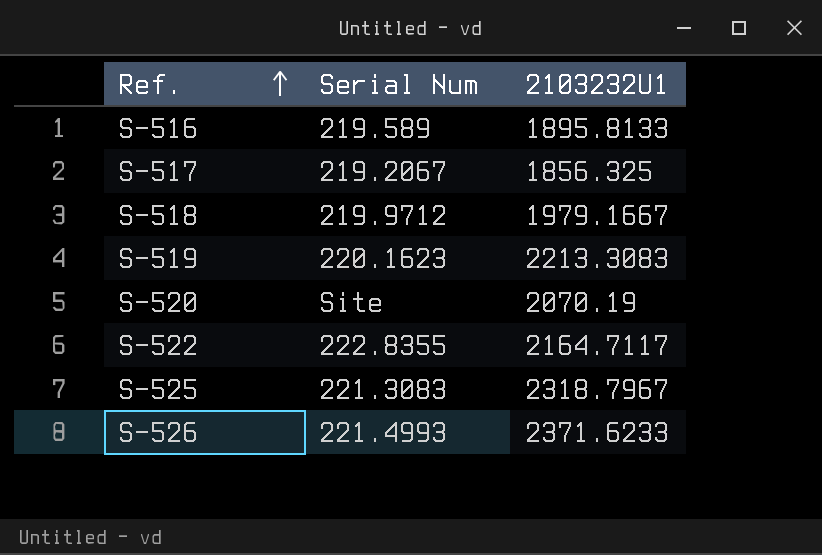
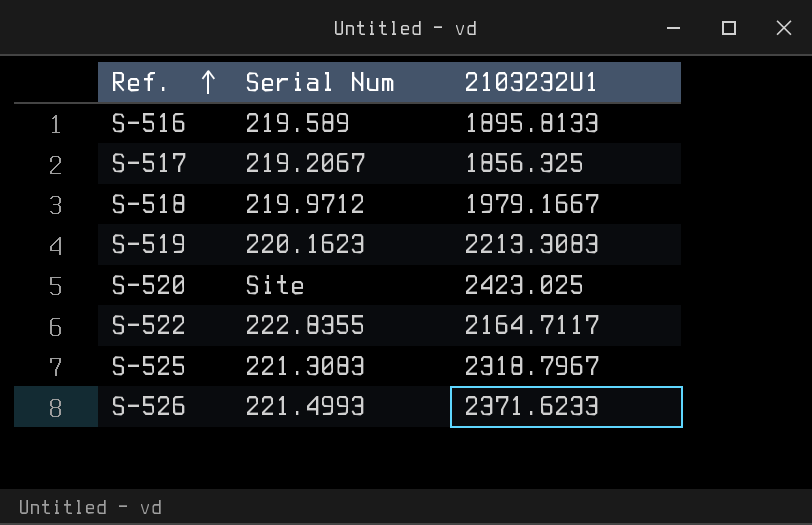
S-520 | 2103232U1: 2070.19 -> 2423.025

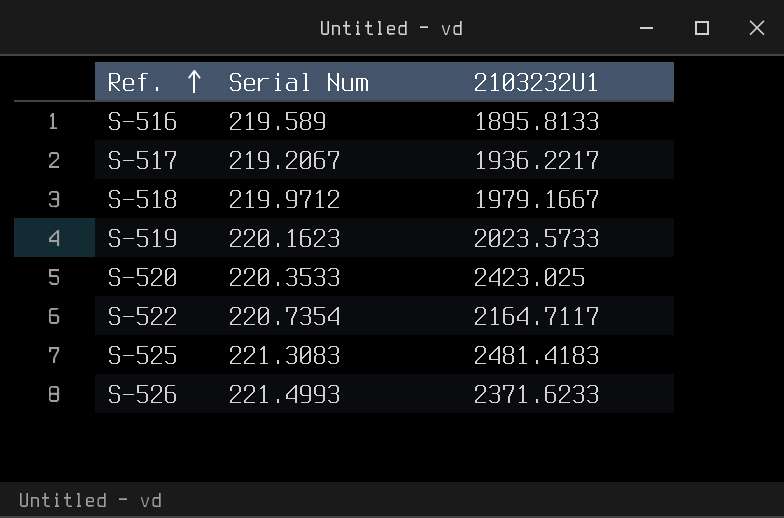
S-517 | 2103232U1: 1856.325 -> 1936.2217
S-519 | 2103232U1: 2213.3083 -> 2023.5733
S-520 | Serial Num: Site -> 220.3533
S-522 | Serial Num: 222.8355 -> 220.7354
S-525 | 2103232U1: 2318.7967 -> 2481.4183

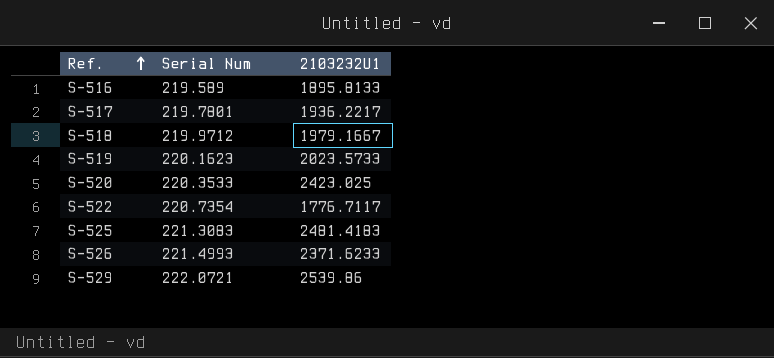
S-517 | Serial Num: 219.2067 -> 219.7801
S-522 | 2103232U1: 2164.7117 -> 1776.7117
row S-529: none -> 222.0721 | 2539.86

